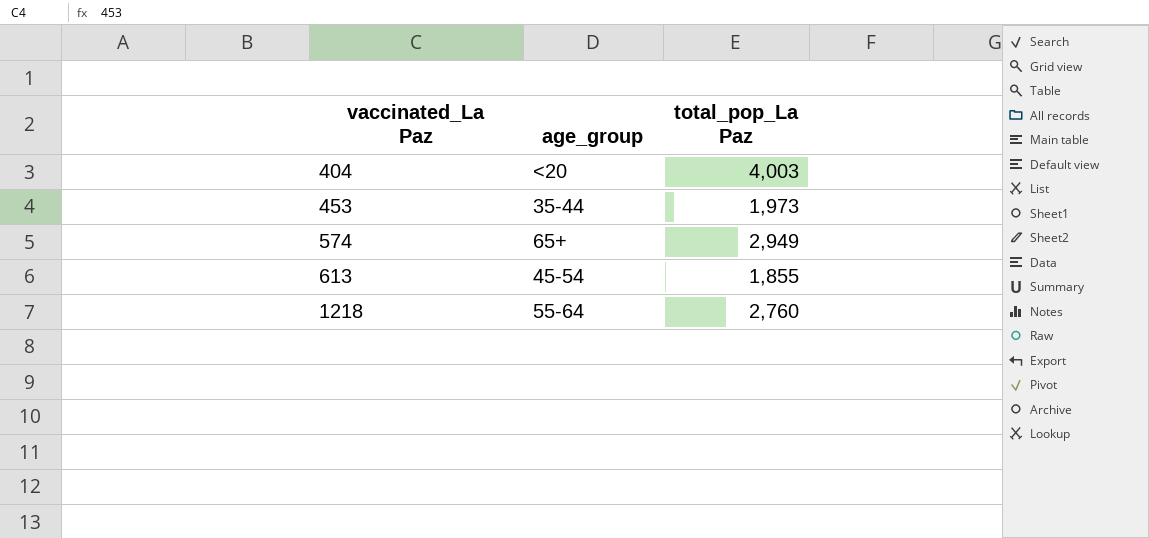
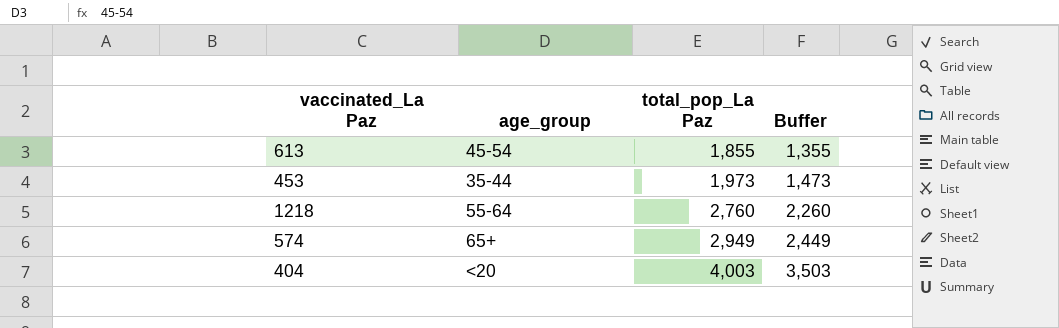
row order: vaccinated_La Paz ascending -> total_pop_La Paz ascending
column Buffer | formula: none -> [total_pop_La Paz] - 500

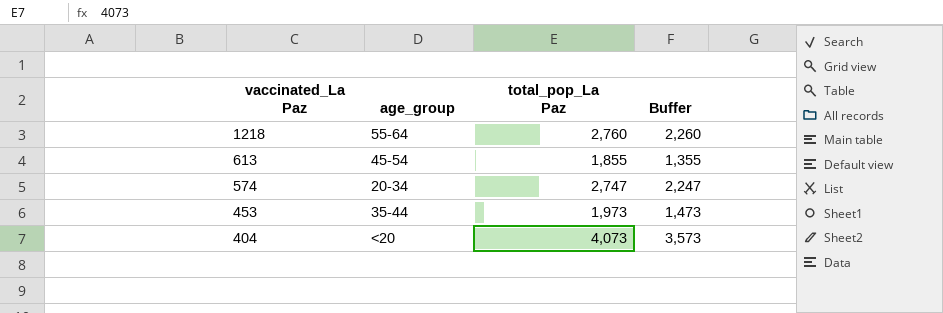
row order: total_pop_La Paz ascending -> vaccinated_La Paz descending
574 | age_group: 65+ -> 20-34
574 | total_pop_La Paz: 2,949 -> 2,747
574 | Buffer: 2,449 -> 2,247
404 | total_pop_La Paz: 4,003 -> 4,073
404 | Buffer: 3,503 -> 3,573

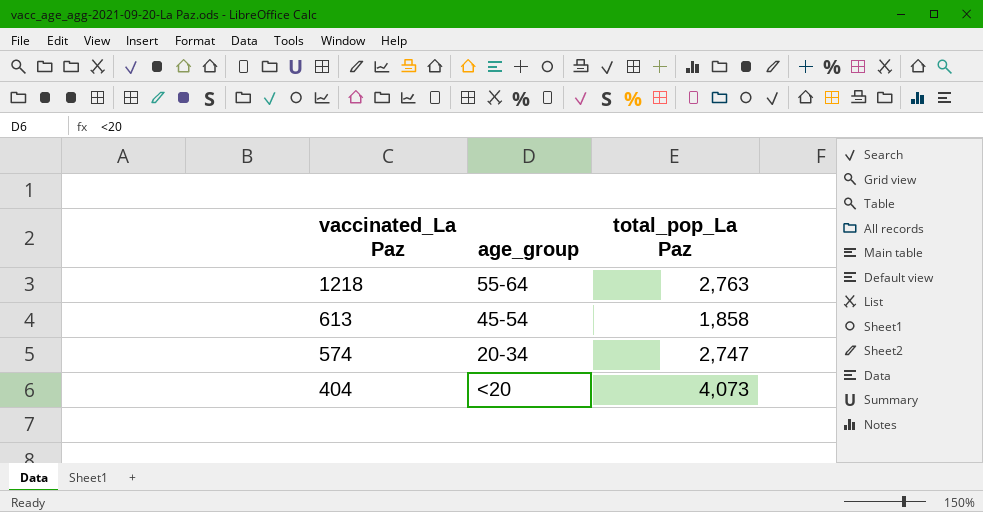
column Buffer | formula: [total_pop_La Paz] - 500 -> none
row 453: 35-44 | 1,973 | 1,473 -> none
1218 | total_pop_La Paz: 2,760 -> 2,763
613 | total_pop_La Paz: 1,855 -> 1,858

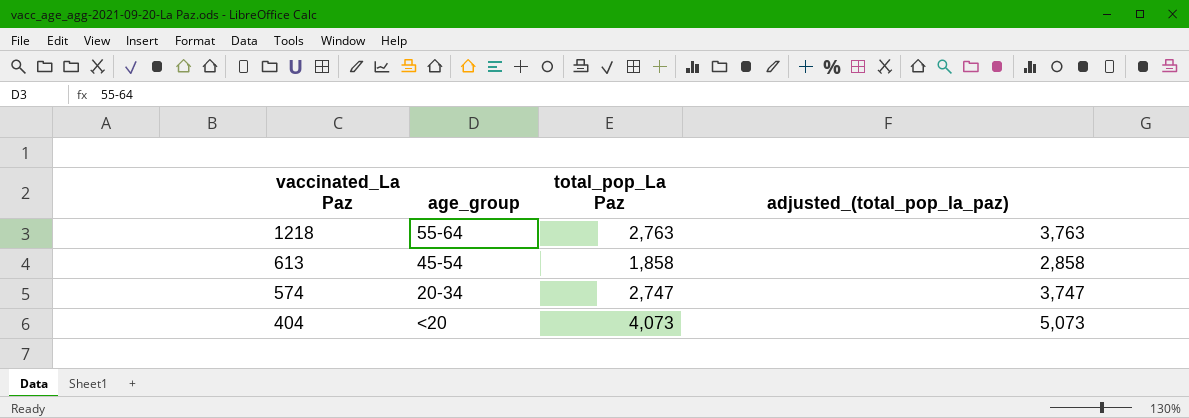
column adjusted_(total_pop_la_paz) | formula: none -> [total_pop_La Paz] + 1000

